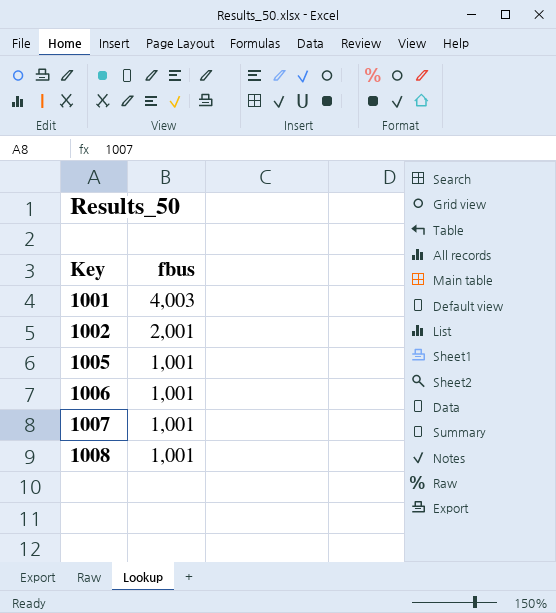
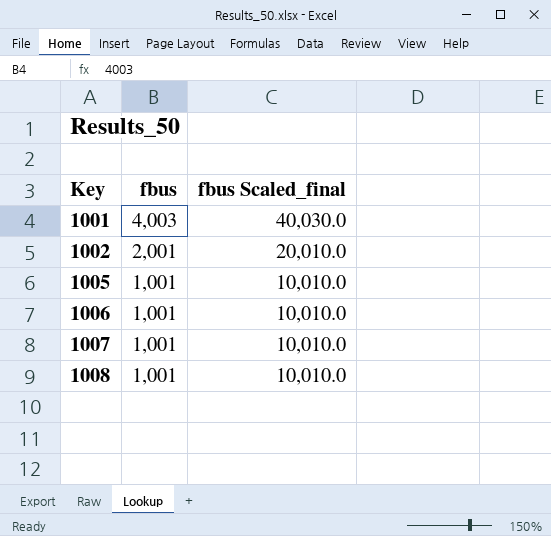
column fbus Scaled_final | formula: none -> [fbus] * 10

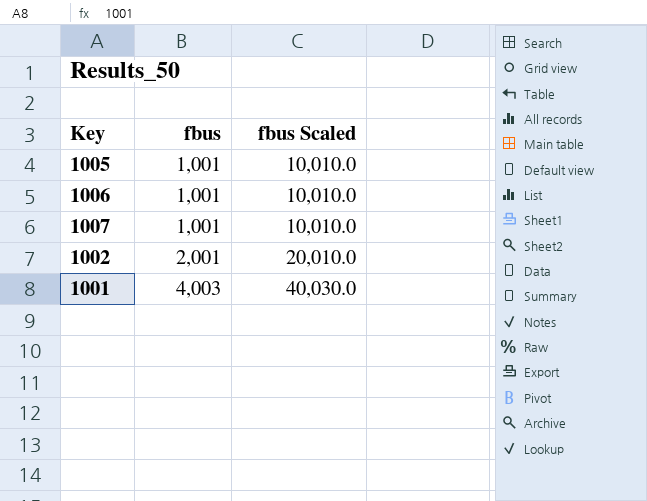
row order: Key ascending -> fbus ascending
column name: fbus Scaled_final -> fbus Scaled
row 1008: 1,001 | 10,010.0 -> none

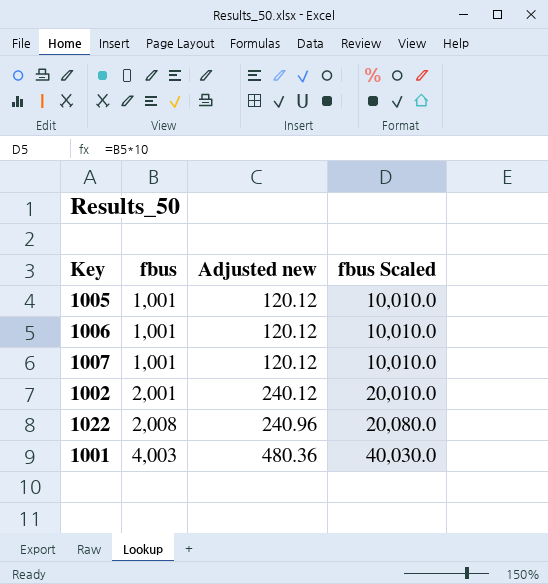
column Adjusted new | formula: none -> [fbus] * 0.12
row 1022: none -> 2,008 | 240.96 | 20,080.0

